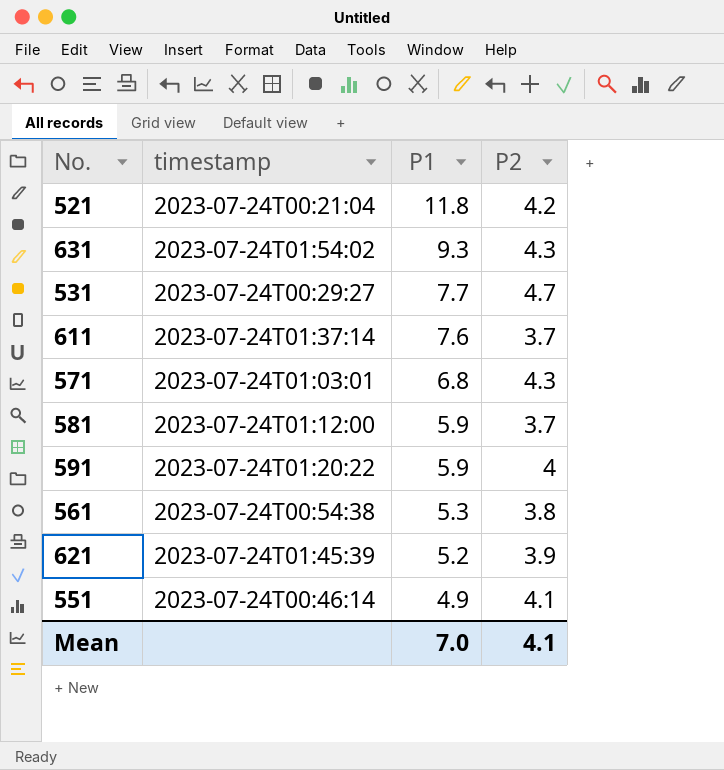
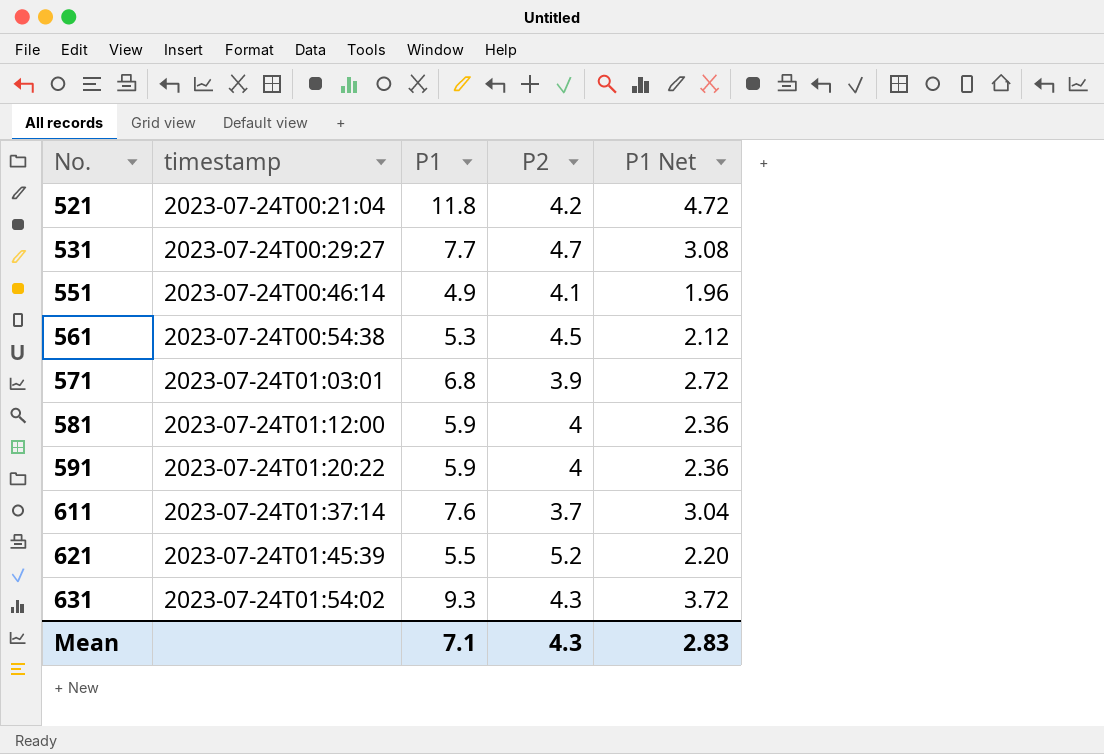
row order: P1 descending -> No. ascending
column P1 Net | formula: none -> [P1] * 0.4
561 | P2: 3.8 -> 4.5
571 | P2: 4.3 -> 3.9
581 | P2: 3.7 -> 4
621 | P1: 5.2 -> 5.5
621 | P2: 3.9 -> 5.2
Mean | P1: 7.0 -> 7.1
Mean | P2: 4.1 -> 4.3

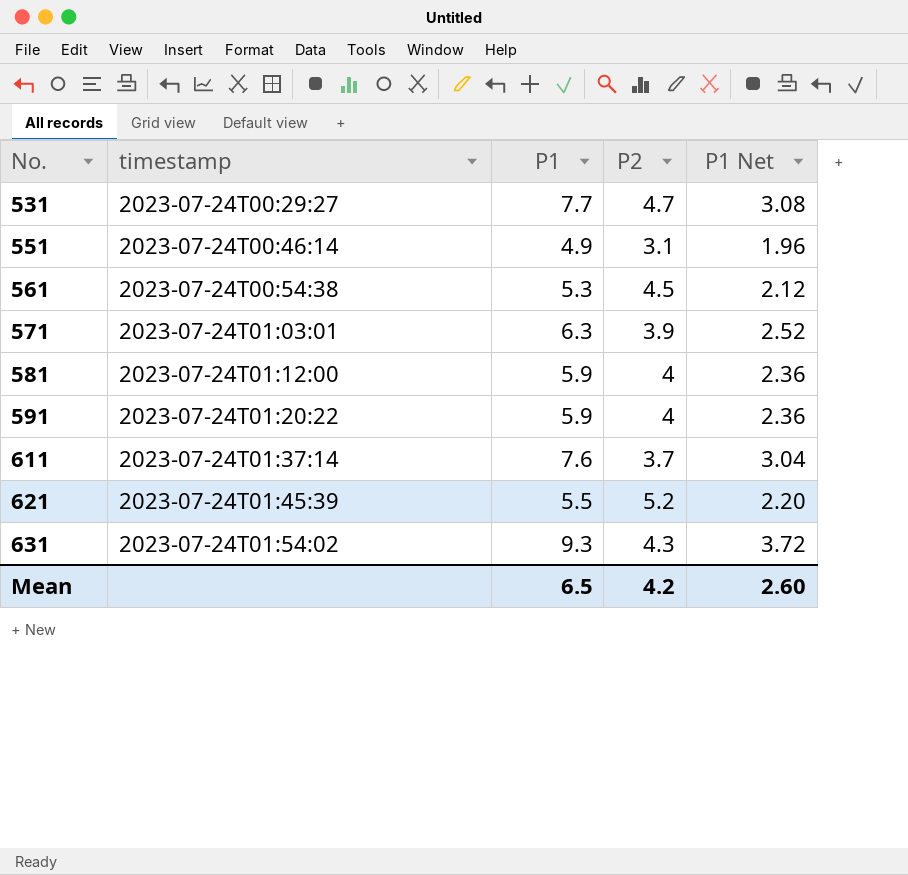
row 521: 2023-07-24T00:21:04 | 11.8 | 4.2 | 4.72 -> none
551 | P2: 4.1 -> 3.1
571 | P1: 6.8 -> 6.3
571 | P1 Net: 2.72 -> 2.52
Mean | P1: 7.1 -> 6.5
Mean | P2: 4.3 -> 4.2
Mean | P1 Net: 2.83 -> 2.60

